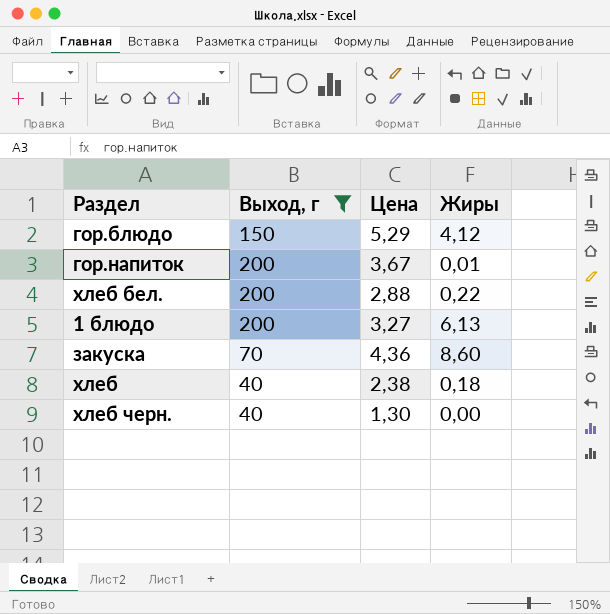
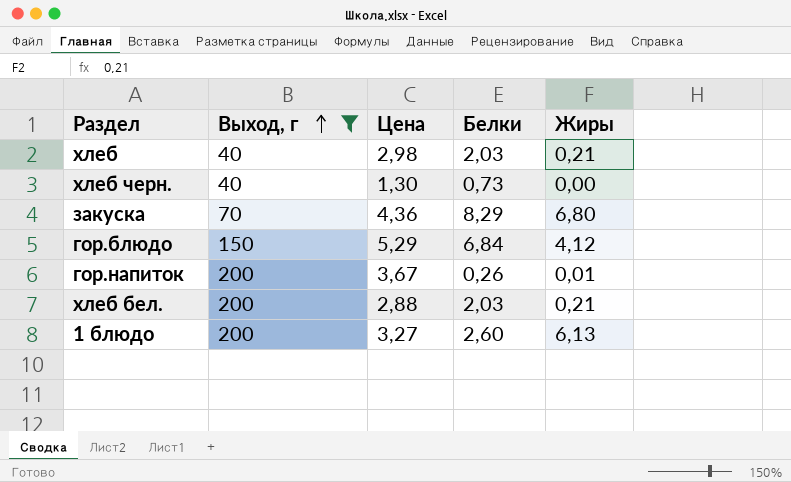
row order: none -> Выход, г ascending
column Белки | position: none -> 4
хлеб | Цена: 2,38 -> 2,98
хлеб | Жиры: 0,18 -> 0,21
закуска | Жиры: 8,60 -> 6,80
хлеб бел. | Жиры: 0,22 -> 0,21

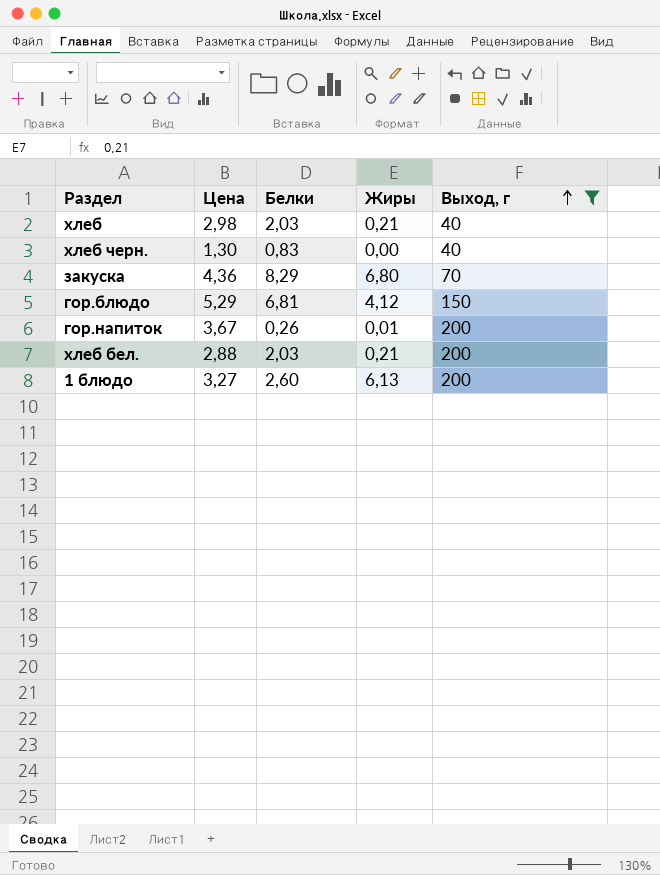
column Выход, г | position: 2 -> 5
хлеб черн. | Белки: 0,73 -> 0,83
гор.блюдо | Белки: 6,84 -> 6,81

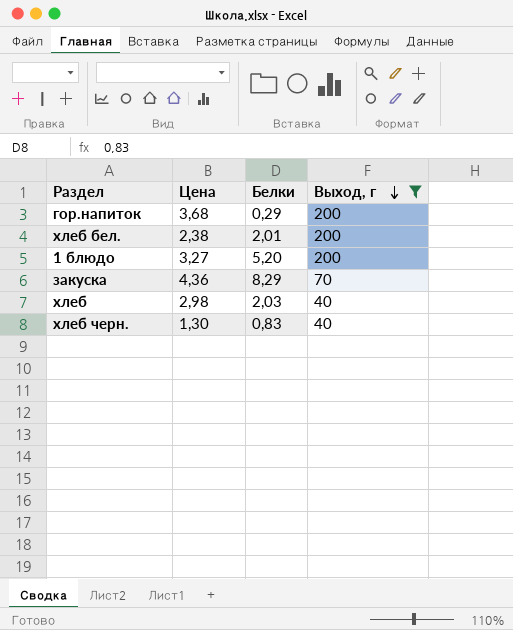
row order: Выход, г ascending -> Выход, г descending
column Жиры | position: 4 -> none
row гор.блюдо: 5,29 | 6,81 | 4,12 | 150 -> none
гор.напиток | Цена: 3,67 -> 3,68
гор.напиток | Белки: 0,26 -> 0,29
хлеб бел. | Цена: 2,88 -> 2,38
хлеб бел. | Белки: 2,03 -> 2,01
1 блюдо | Белки: 2,60 -> 5,20

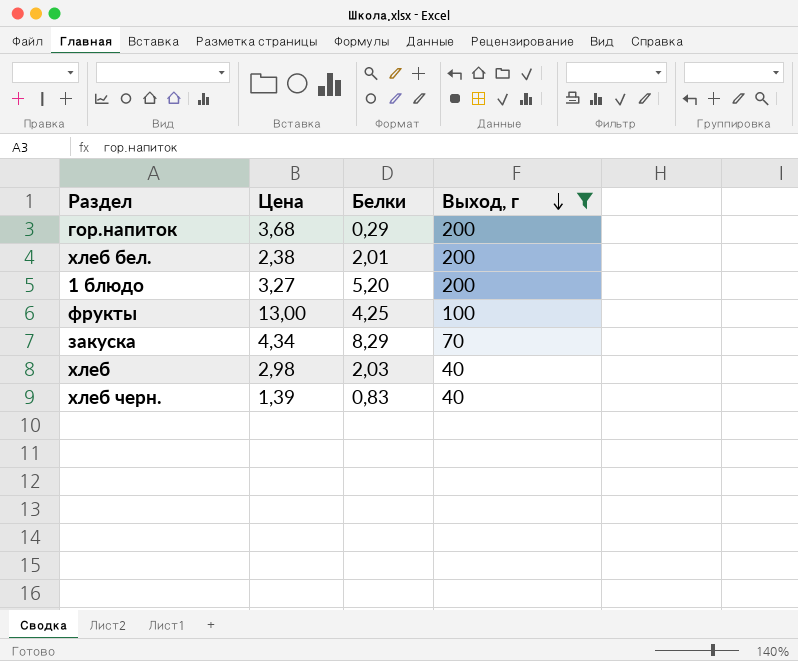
row фрукты: none -> 13,00 | 4,25 | 100
закуска | Цена: 4,36 -> 4,34
хлеб черн. | Цена: 1,30 -> 1,39

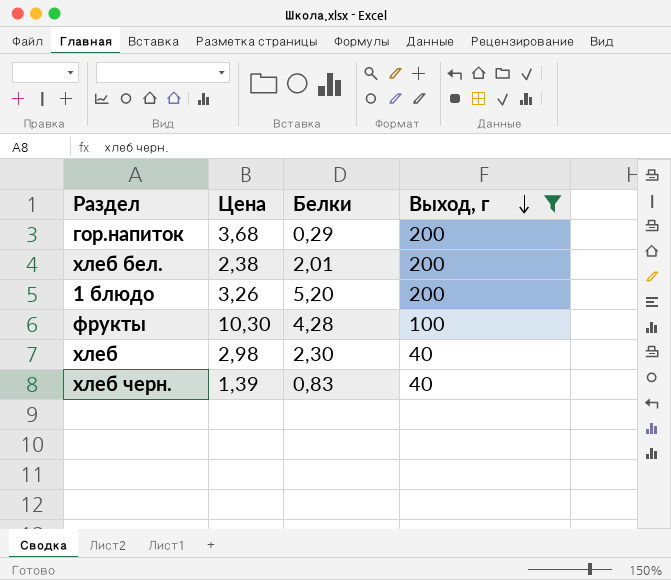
row закуска: 4,34 | 8,29 | 70 -> none
1 блюдо | Цена: 3,27 -> 3,26
фрукты | Цена: 13,00 -> 10,30
фрукты | Белки: 4,25 -> 4,28
хлеб | Белки: 2,03 -> 2,30

